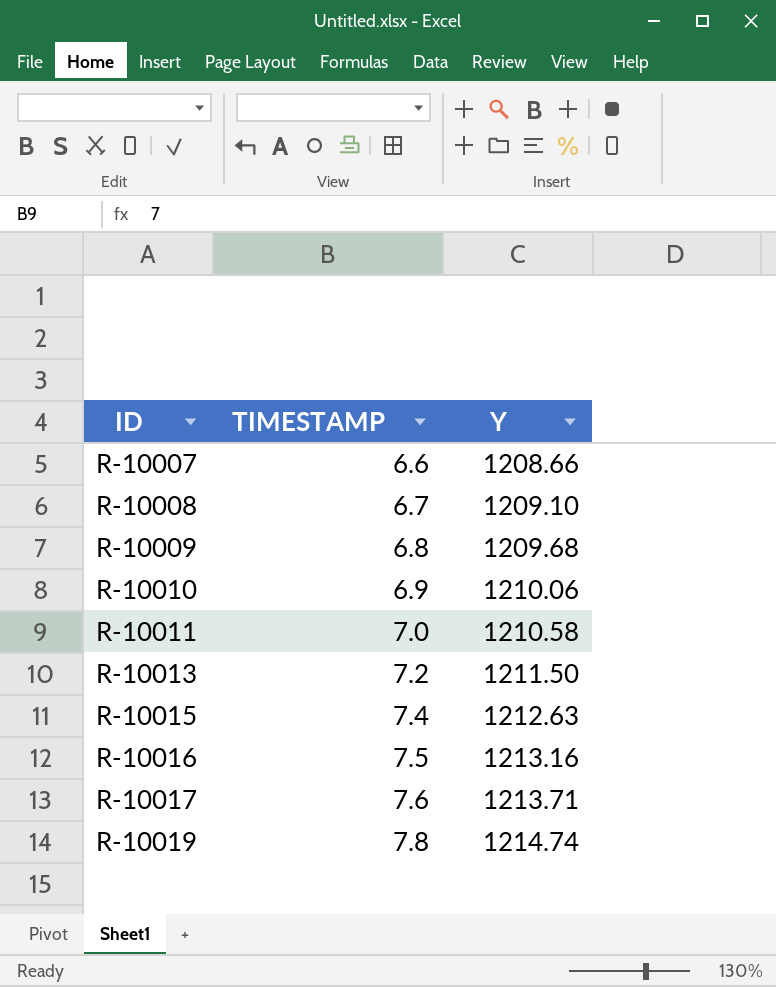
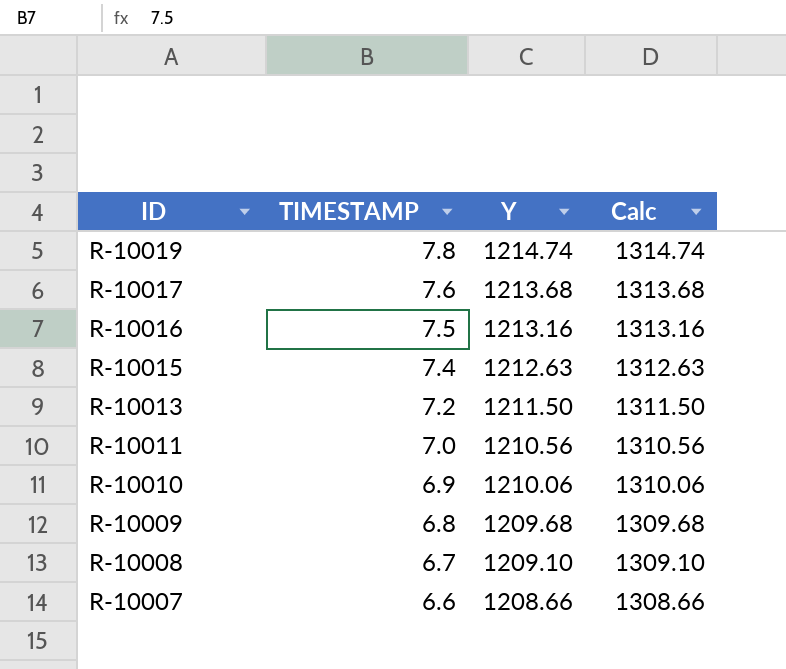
row order: ID ascending -> ID descending
column Calc | formula: none -> [Y] + 100
R-10017 | Y: 1213.71 -> 1213.68
R-10011 | Y: 1210.58 -> 1210.56

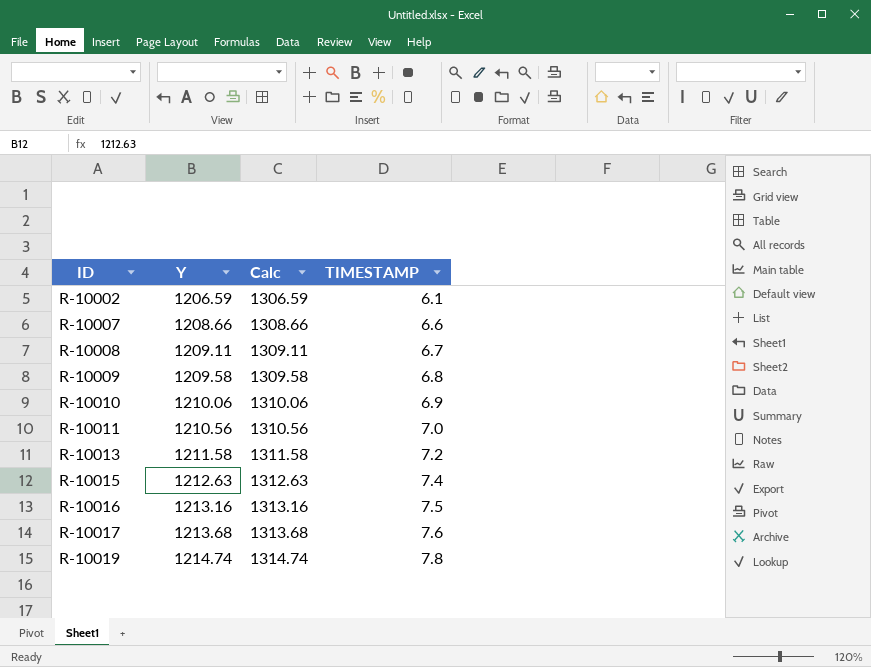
row order: ID descending -> ID ascending
column TIMESTAMP | position: 2 -> 4
row R-10002: none -> 1206.59 | 1306.59 | 6.1
R-10008 | Y: 1209.10 -> 1209.11
R-10008 | Calc: 1309.10 -> 1309.11
R-10009 | Y: 1209.68 -> 1209.58
R-10009 | Calc: 1309.68 -> 1309.58
R-10013 | Y: 1211.50 -> 1211.58
R-10013 | Calc: 1311.50 -> 1311.58

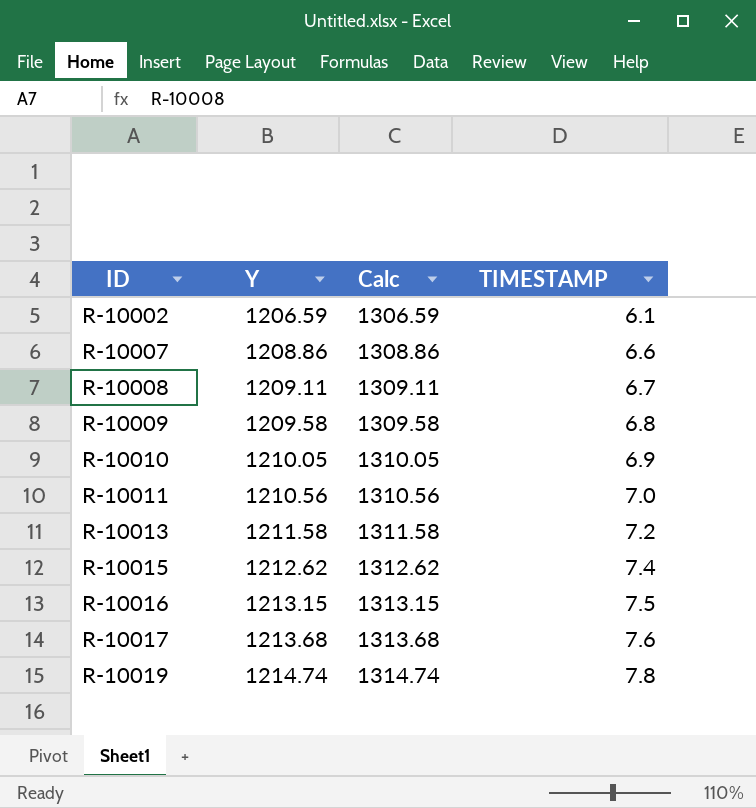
R-10007 | Y: 1208.66 -> 1208.86
R-10007 | Calc: 1308.66 -> 1308.86
R-10010 | Y: 1210.06 -> 1210.05
R-10010 | Calc: 1310.06 -> 1310.05
R-10015 | Y: 1212.63 -> 1212.62
R-10015 | Calc: 1312.63 -> 1312.62
R-10016 | Y: 1213.16 -> 1213.15
R-10016 | Calc: 1313.16 -> 1313.15

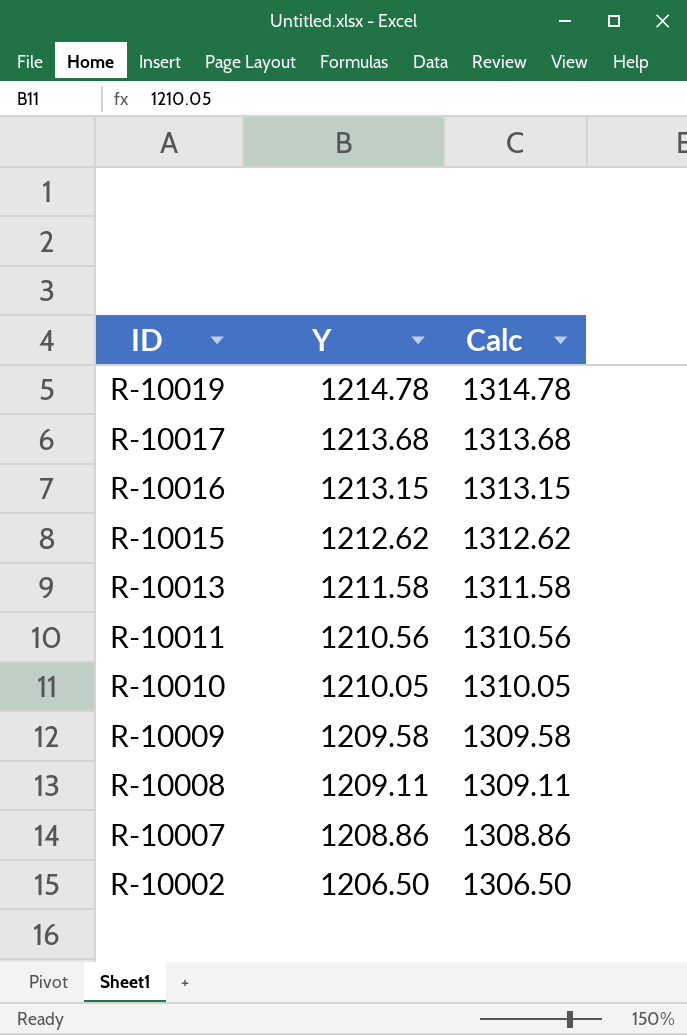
row order: ID ascending -> ID descending
column TIMESTAMP | position: 4 -> none
R-10019 | Y: 1214.74 -> 1214.78
R-10019 | Calc: 1314.74 -> 1314.78
R-10002 | Y: 1206.59 -> 1206.50
R-10002 | Calc: 1306.59 -> 1306.50

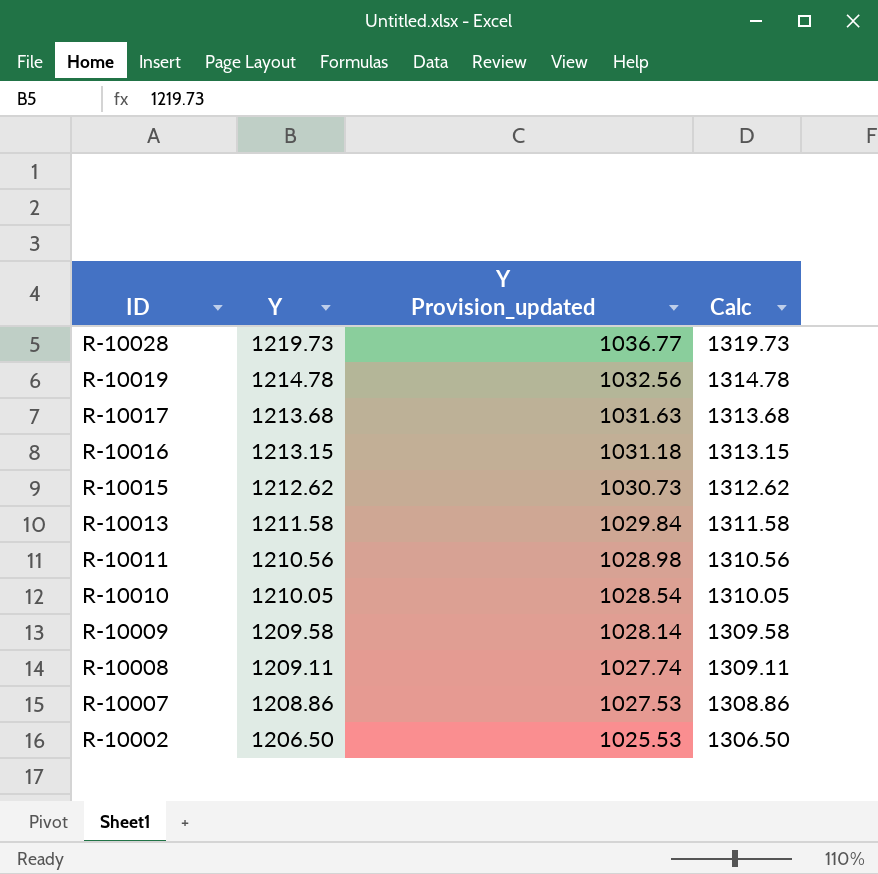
column Y Provision_updated | formula: none -> [Y] * 0.85
row R-10028: none -> 1219.73 | 1036.77 | 1319.73

